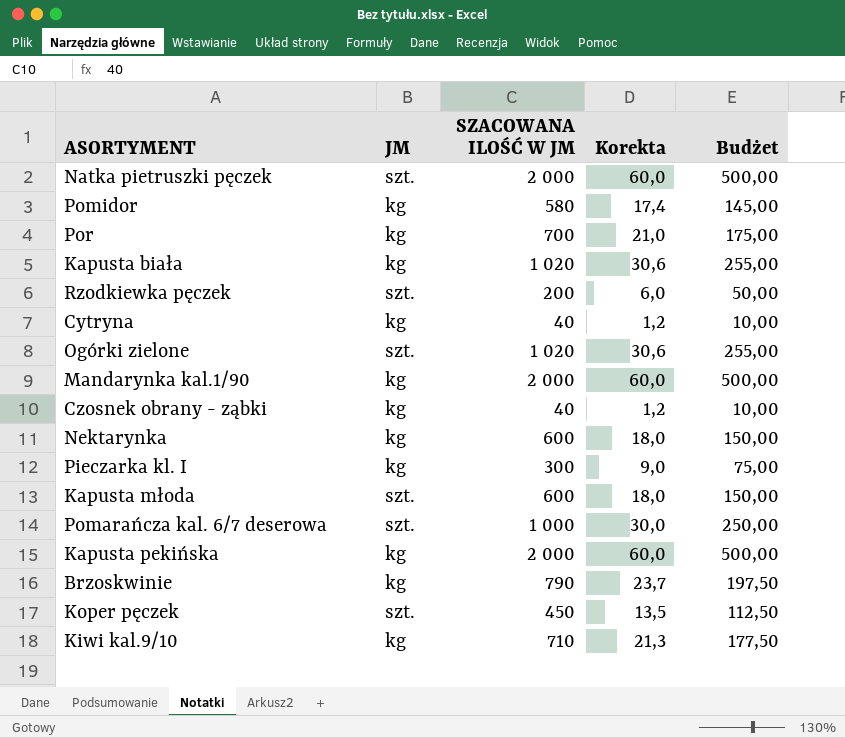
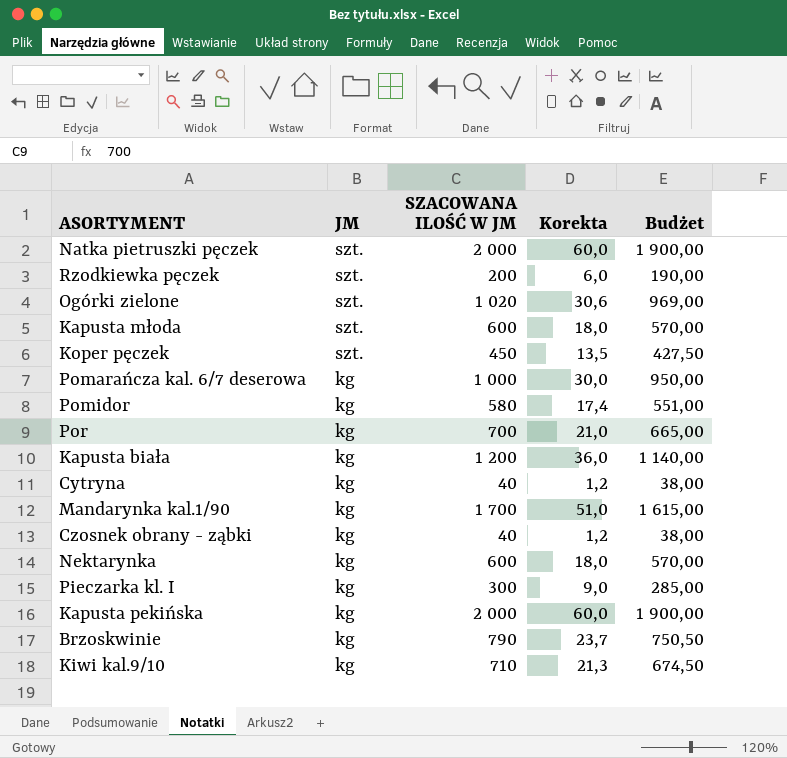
row order: none -> JM descending
column Budżet | formula: [SZACOWANA ILOŚĆ W JM] * 0,25 -> [SZACOWANA ILOŚĆ W JM] * 0,95
Pomarańcza kal. 6/7 deserowa | JM: szt. -> kg
Kapusta biała | SZACOWANA ILOŚĆ W JM: 1 020 -> 1 200
Kapusta biała | Korekta: 30,6 -> 36,0
Mandarynka kal.1/90 | SZACOWANA ILOŚĆ W JM: 2 000 -> 1 700
Mandarynka kal.1/90 | Korekta: 60,0 -> 51,0

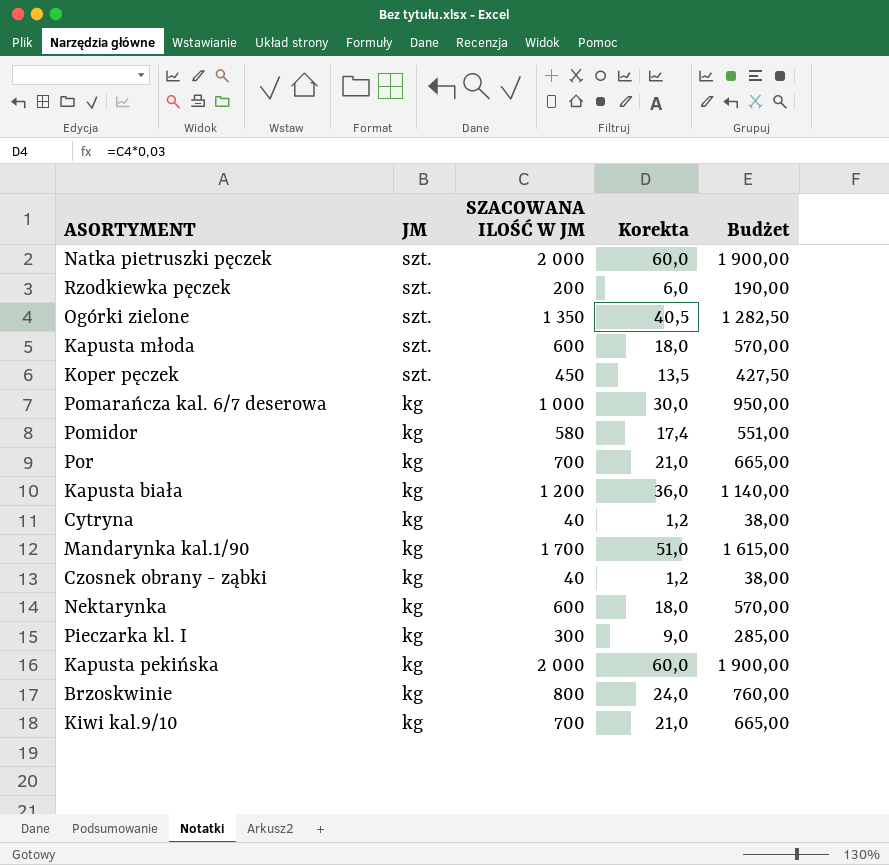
Ogórki zielone | SZACOWANA ILOŚĆ W JM: 1 020 -> 1 350
Ogórki zielone | Korekta: 30,6 -> 40,5
Ogórki zielone | Budżet: 969,00 -> 1 282,50
Brzoskwinie | SZACOWANA ILOŚĆ W JM: 790 -> 800
Brzoskwinie | Korekta: 23,7 -> 24,0
Brzoskwinie | Budżet: 750,50 -> 760,00
Kiwi kal.9/10 | SZACOWANA ILOŚĆ W JM: 710 -> 700
Kiwi kal.9/10 | Korekta: 21,3 -> 21,0
Kiwi kal.9/10 | Budżet: 674,50 -> 665,00

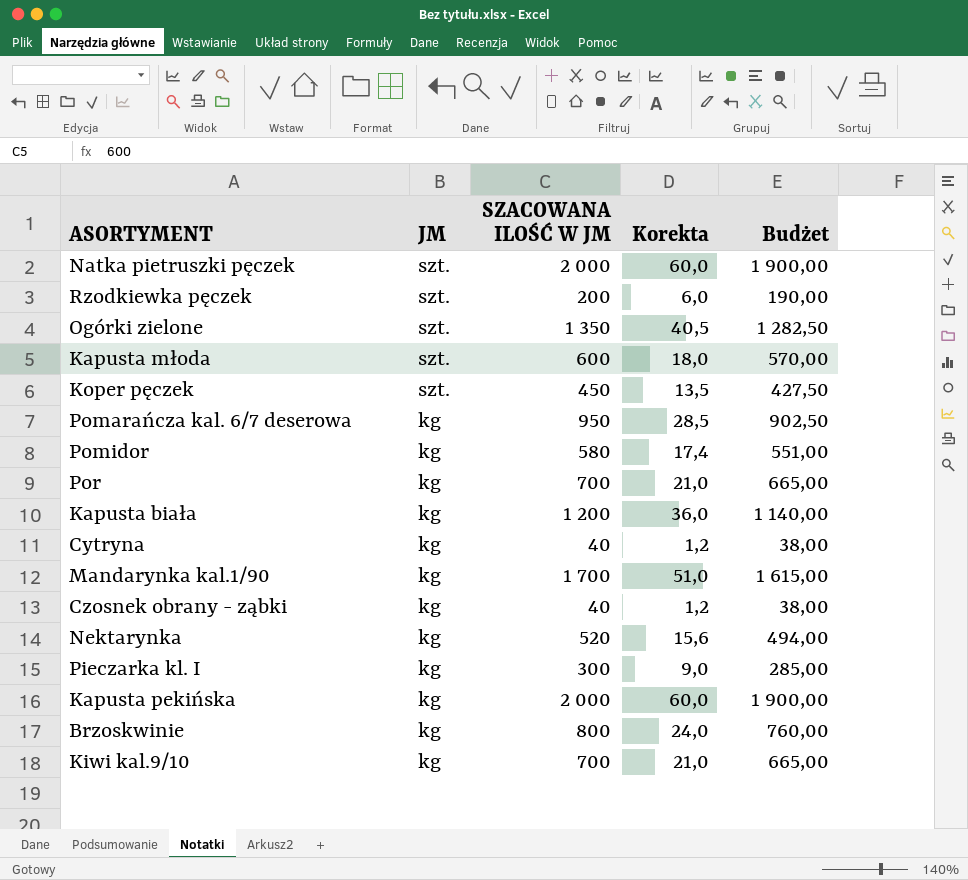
Pomarańcza kal. 6/7 deserowa | SZACOWANA ILOŚĆ W JM: 1 000 -> 950
Pomarańcza kal. 6/7 deserowa | Korekta: 30,0 -> 28,5
Pomarańcza kal. 6/7 deserowa | Budżet: 950,00 -> 902,50
Nektarynka | SZACOWANA ILOŚĆ W JM: 600 -> 520
Nektarynka | Korekta: 18,0 -> 15,6
Nektarynka | Budżet: 570,00 -> 494,00

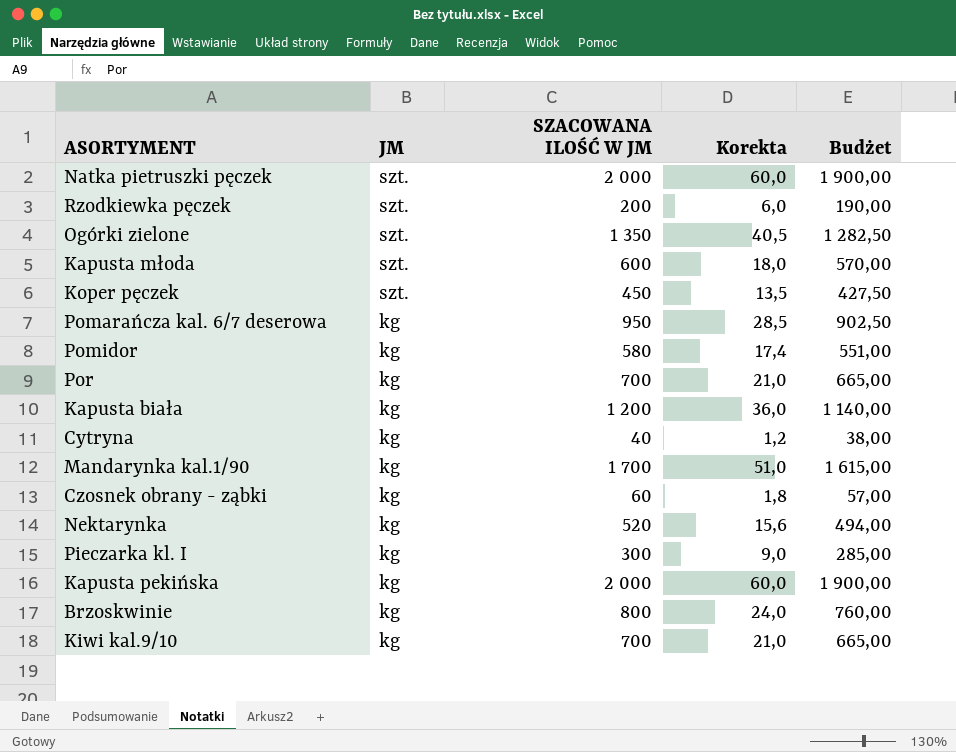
Czosnek obrany - ząbki | SZACOWANA ILOŚĆ W JM: 40 -> 60
Czosnek obrany - ząbki | Korekta: 1,2 -> 1,8
Czosnek obrany - ząbki | Budżet: 38,00 -> 57,00

